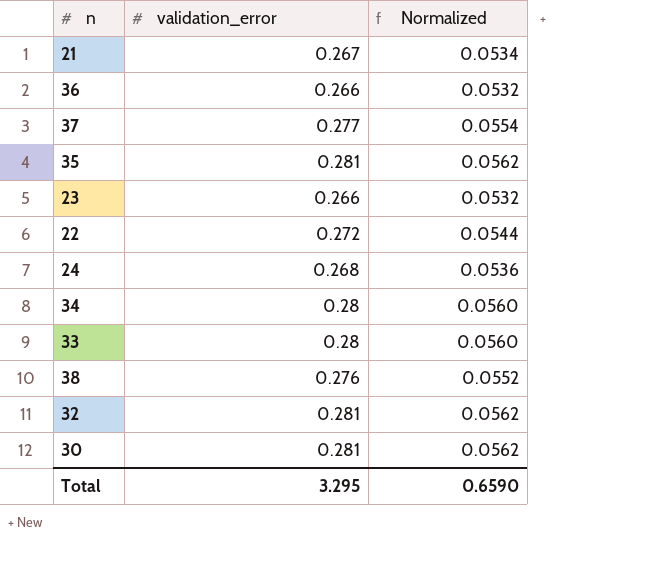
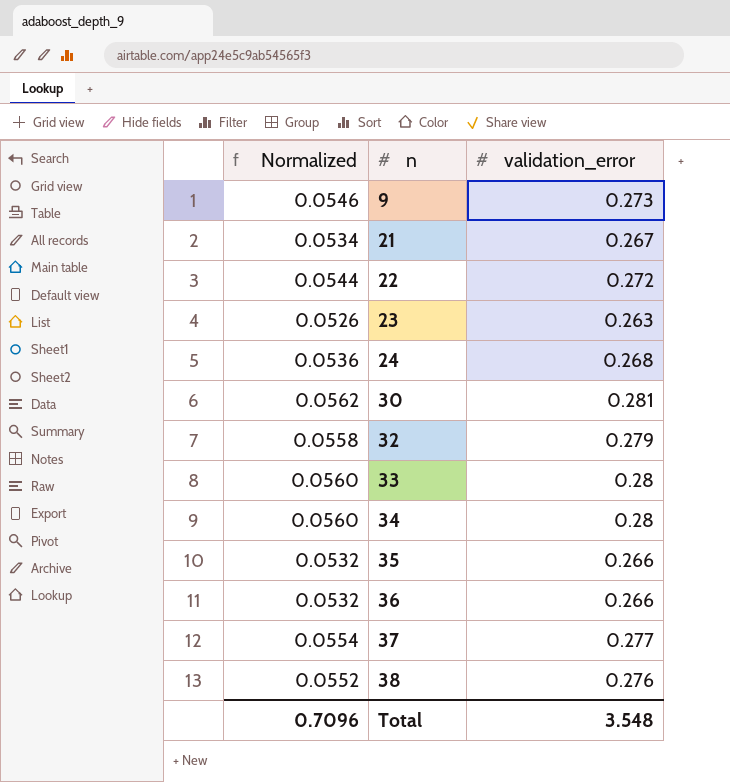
row order: none -> n ascending
column Normalized | position: 3 -> 1
row 9: none -> 0.0546 | 0.273
23 | Normalized: 0.0532 -> 0.0526
23 | validation_error: 0.266 -> 0.263
32 | Normalized: 0.0562 -> 0.0558
32 | validation_error: 0.281 -> 0.279
35 | Normalized: 0.0562 -> 0.0532
35 | validation_error: 0.281 -> 0.266
Total | Normalized: 0.6590 -> 0.7096
Total | validation_error: 3.295 -> 3.548

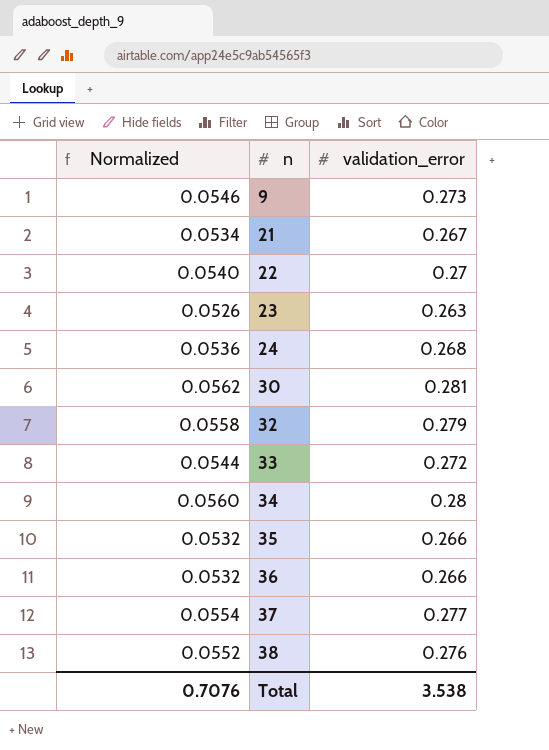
22 | Normalized: 0.0544 -> 0.0540
22 | validation_error: 0.272 -> 0.27
33 | Normalized: 0.0560 -> 0.0544
33 | validation_error: 0.28 -> 0.272
Total | Normalized: 0.7096 -> 0.7076
Total | validation_error: 3.548 -> 3.538

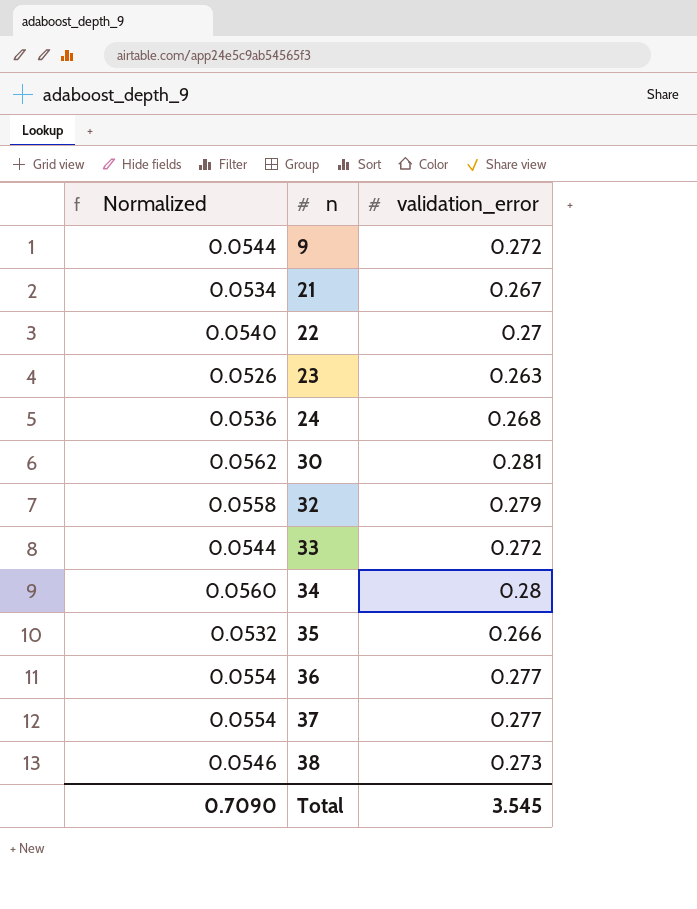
9 | Normalized: 0.0546 -> 0.0544
9 | validation_error: 0.273 -> 0.272
36 | Normalized: 0.0532 -> 0.0554
36 | validation_error: 0.266 -> 0.277
38 | Normalized: 0.0552 -> 0.0546
38 | validation_error: 0.276 -> 0.273
Total | Normalized: 0.7076 -> 0.7090
Total | validation_error: 3.538 -> 3.545

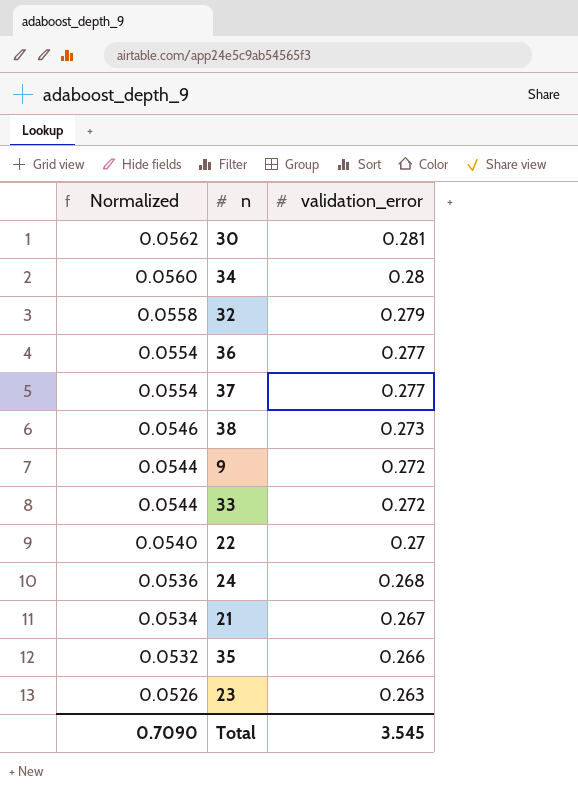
row order: n ascending -> Normalized descending

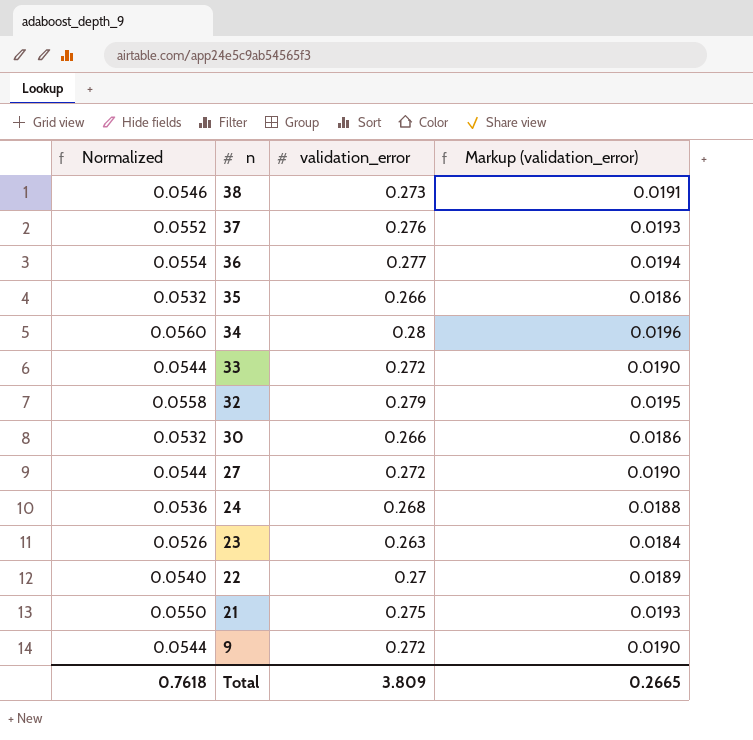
row order: Normalized descending -> n descending
column Markup (validation_error) | formula: none -> [validation_error] * 0.07
37 | Normalized: 0.0554 -> 0.0552
37 | validation_error: 0.277 -> 0.276
30 | Normalized: 0.0562 -> 0.0532
30 | validation_error: 0.281 -> 0.266
row 27: none -> 0.0544 | 0.272 | 0.0190
21 | Normalized: 0.0534 -> 0.0550
21 | validation_error: 0.267 -> 0.275
Total | Normalized: 0.7090 -> 0.7618
Total | validation_error: 3.545 -> 3.809

